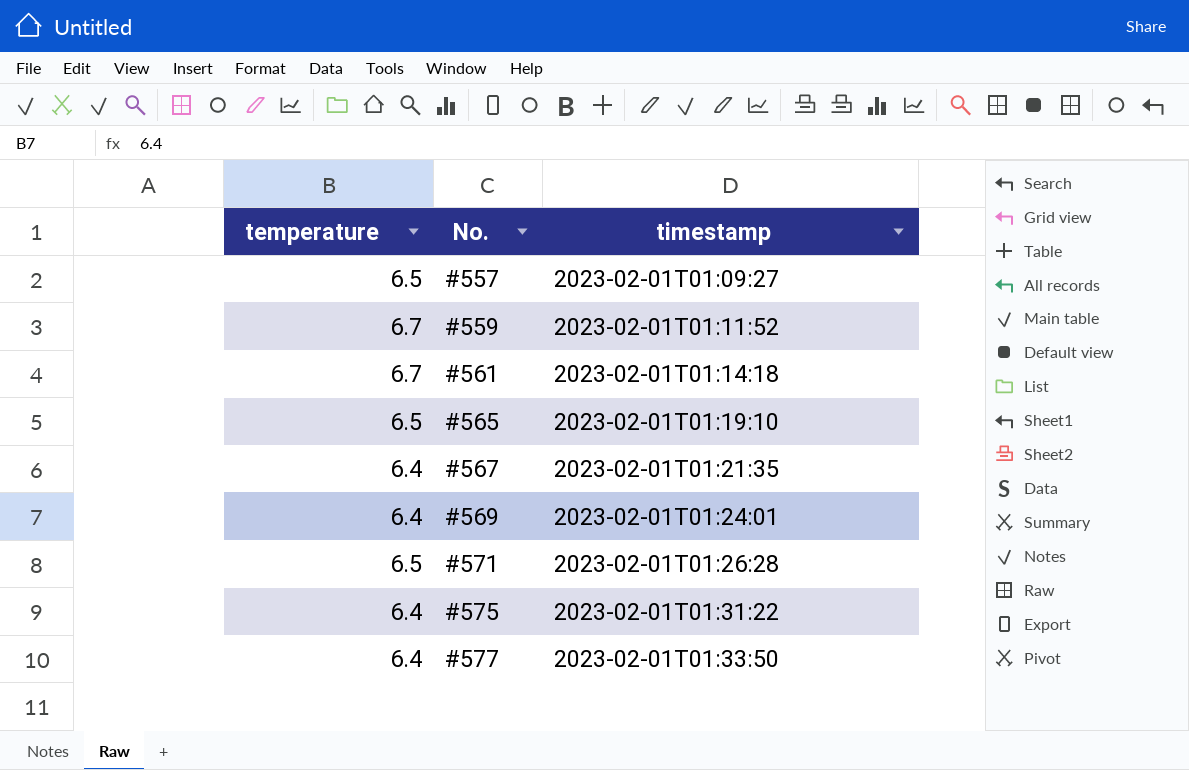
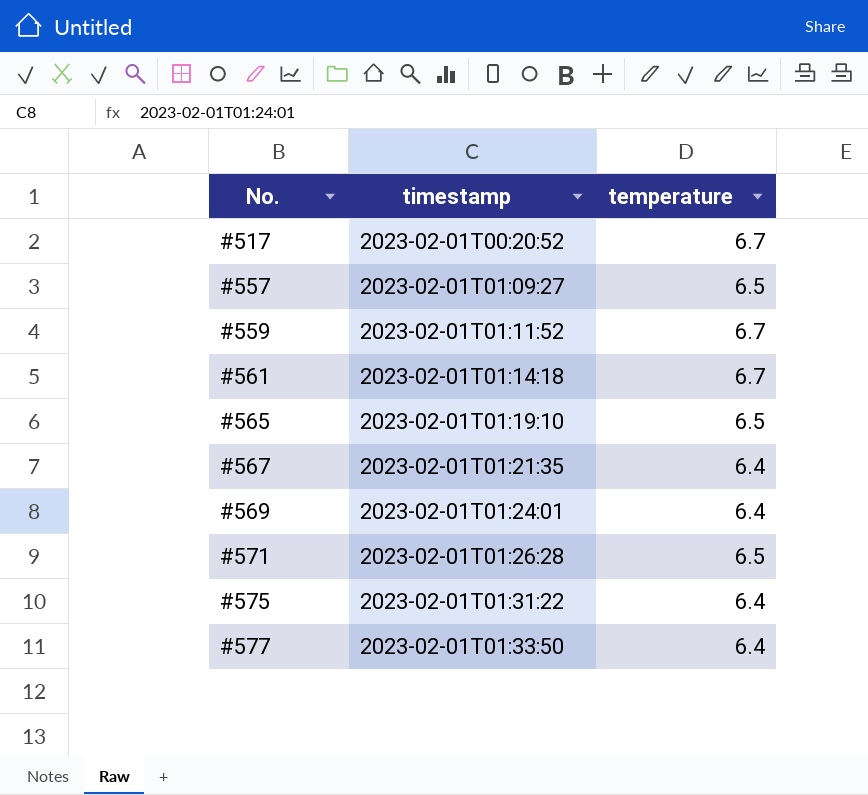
column temperature | position: 1 -> 3
row #517: none -> 2023-02-01T00:20:52 | 6.7

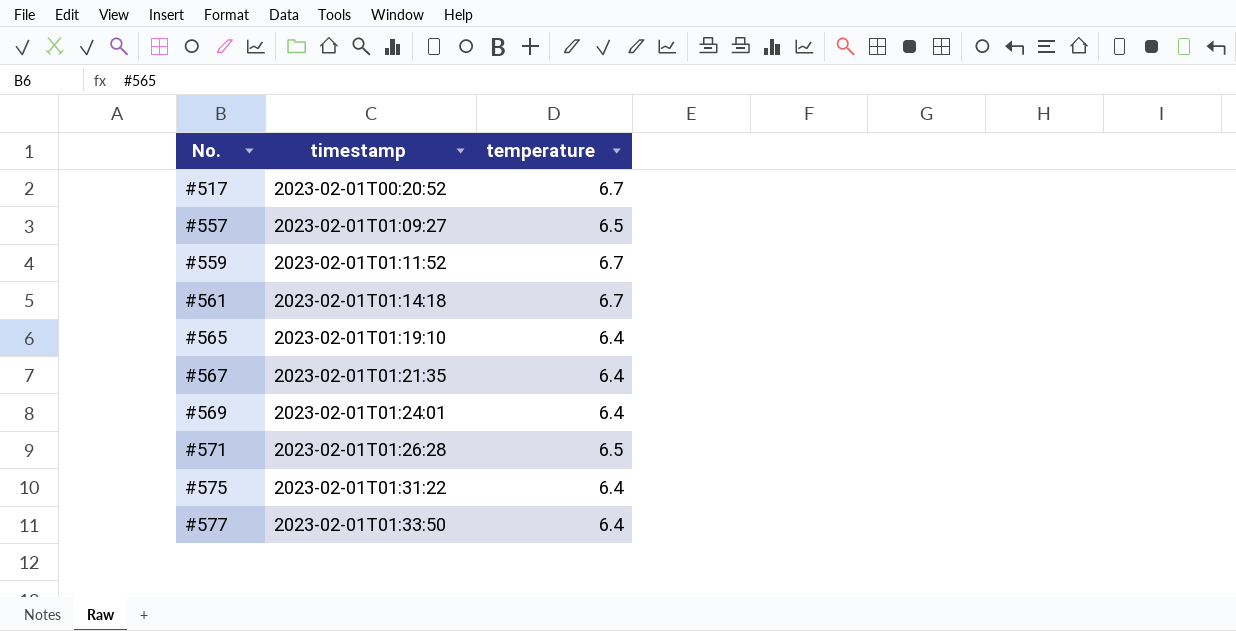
#565 | temperature: 6.5 -> 6.4

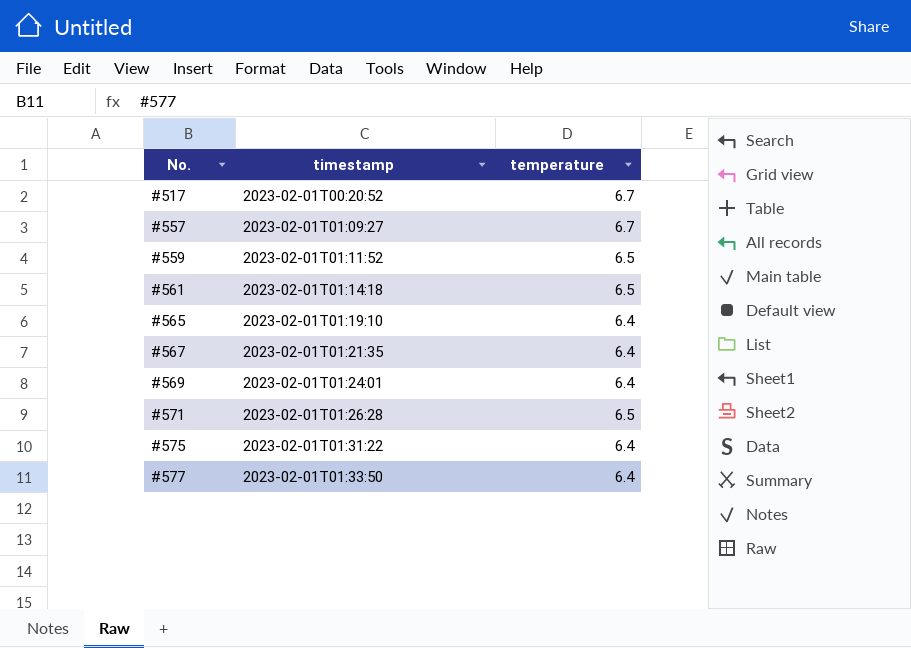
#557 | temperature: 6.5 -> 6.7
#559 | temperature: 6.7 -> 6.5
#561 | temperature: 6.7 -> 6.5

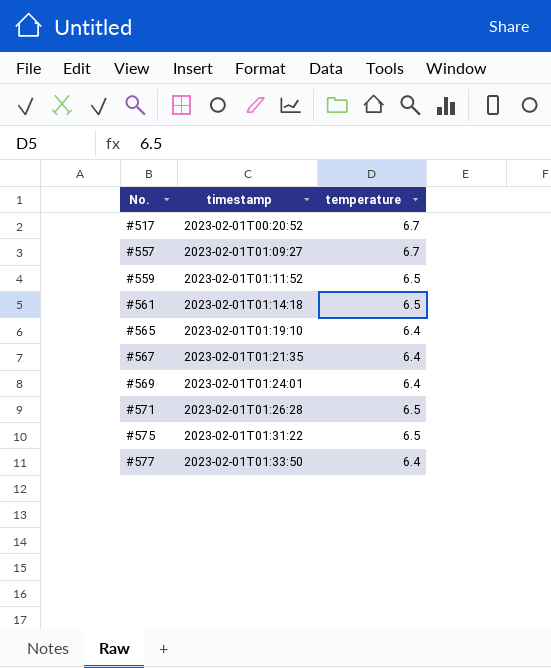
#575 | temperature: 6.4 -> 6.5

